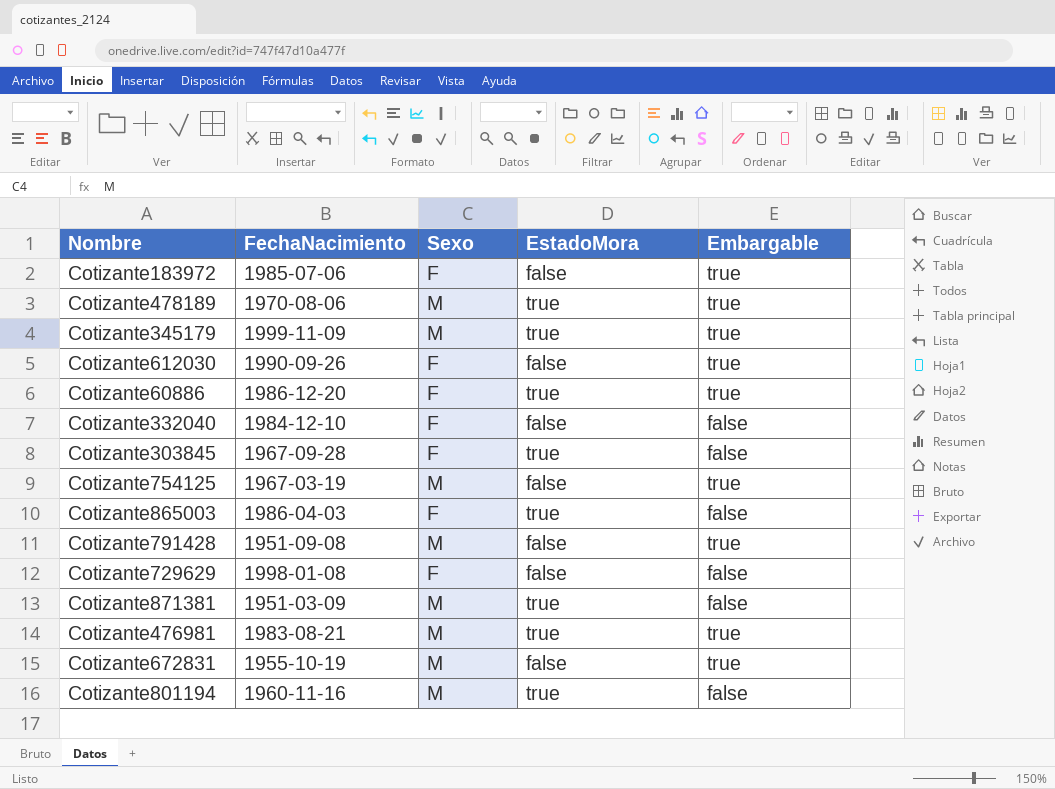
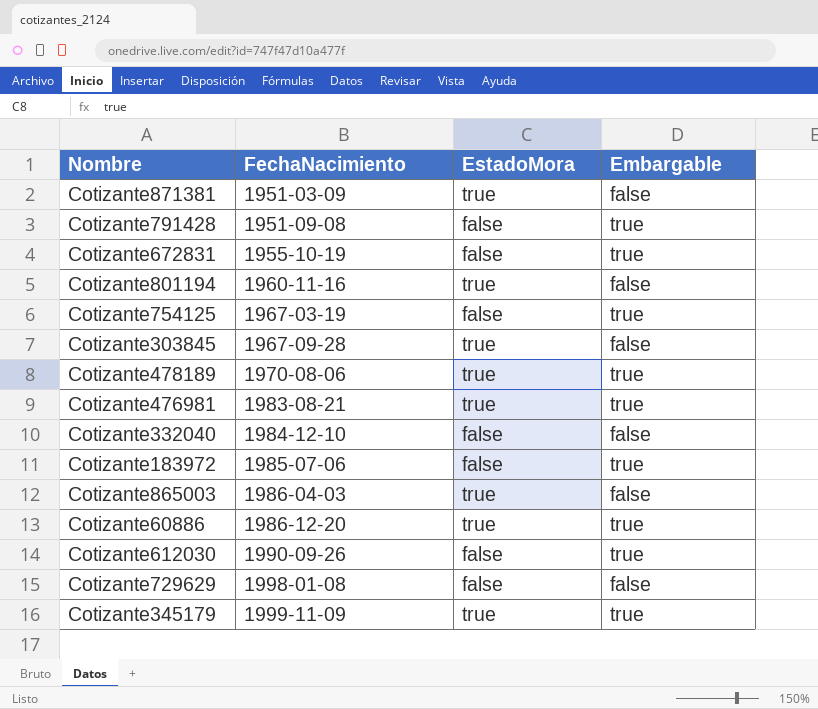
row order: none -> FechaNacimiento ascending
column Sexo | position: 3 -> none

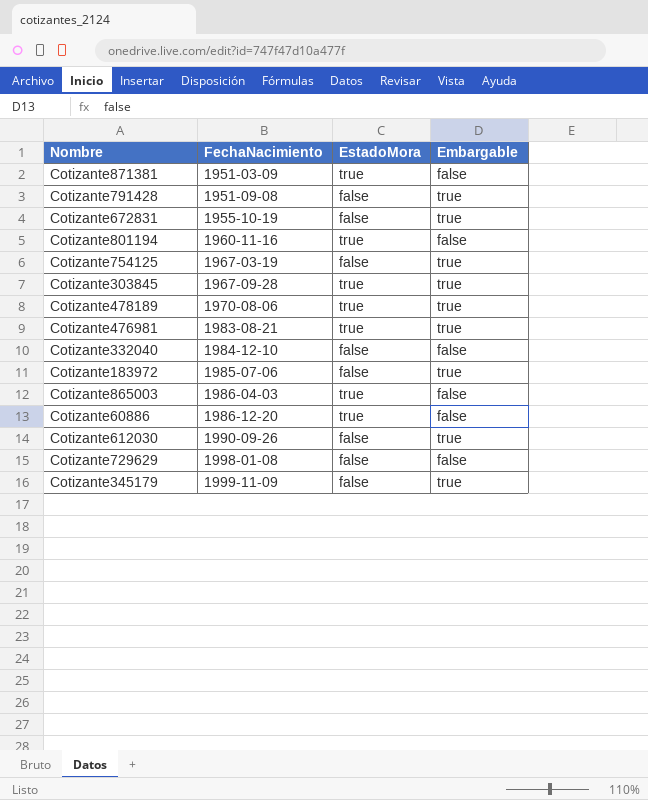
Cotizante303845 | Embargable: false -> true
Cotizante60886 | Embargable: true -> false
Cotizante345179 | EstadoMora: true -> false

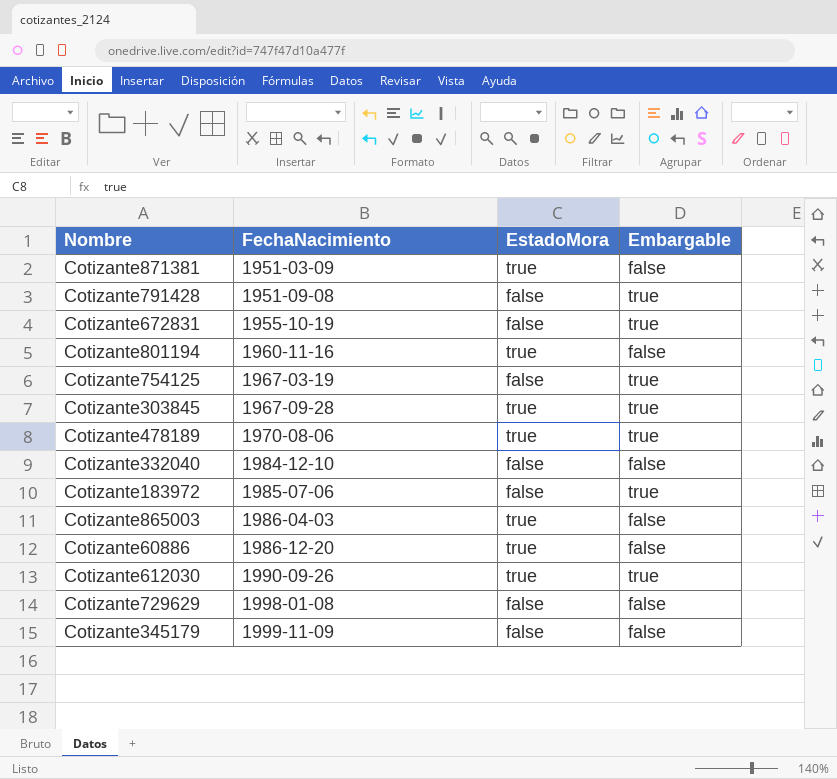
row Cotizante476981: 1983-08-21 | true | true -> none
Cotizante612030 | EstadoMora: false -> true
Cotizante345179 | Embargable: true -> false

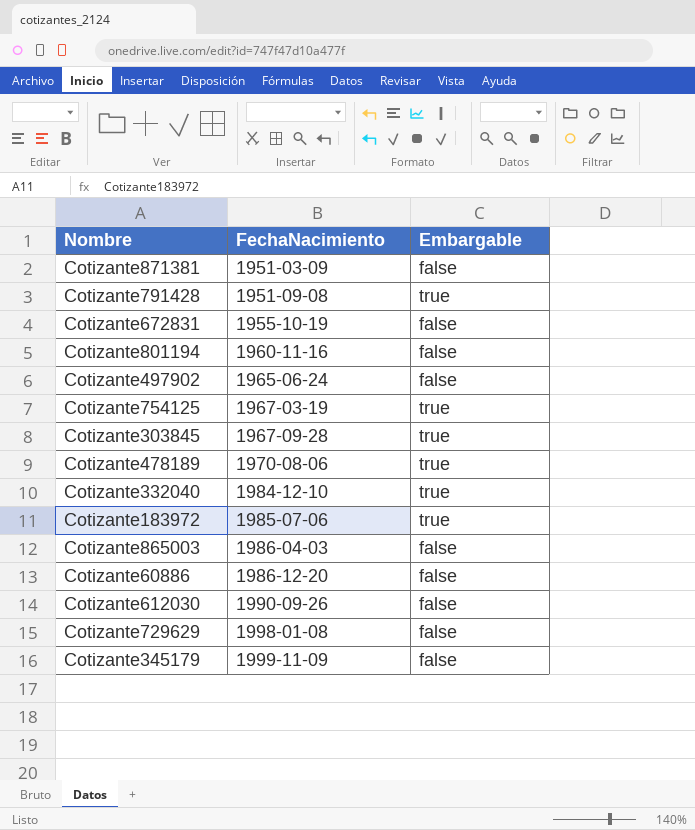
column EstadoMora | position: 3 -> none
Cotizante672831 | Embargable: true -> false
row Cotizante497902: none -> 1965-06-24 | false
Cotizante332040 | Embargable: false -> true
Cotizante612030 | Embargable: true -> false

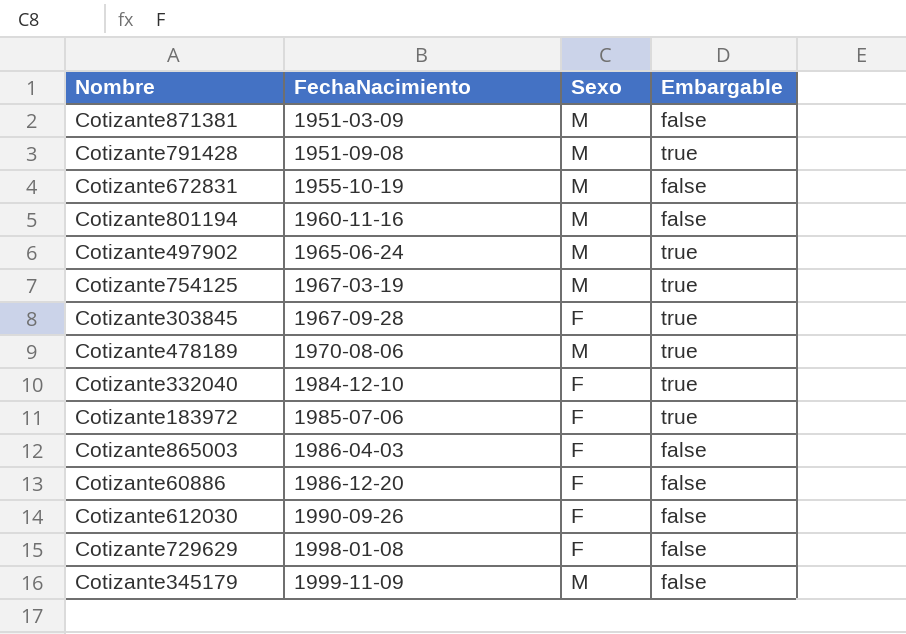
column Sexo | position: none -> 3
Cotizante497902 | Embargable: false -> true

